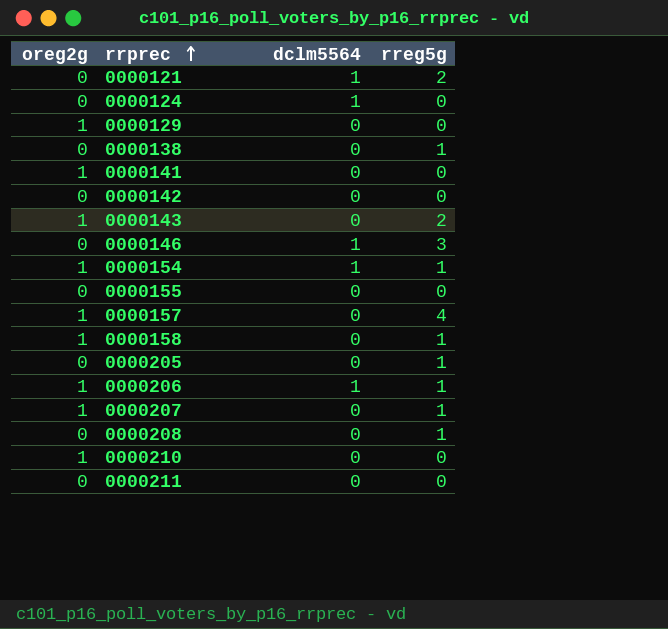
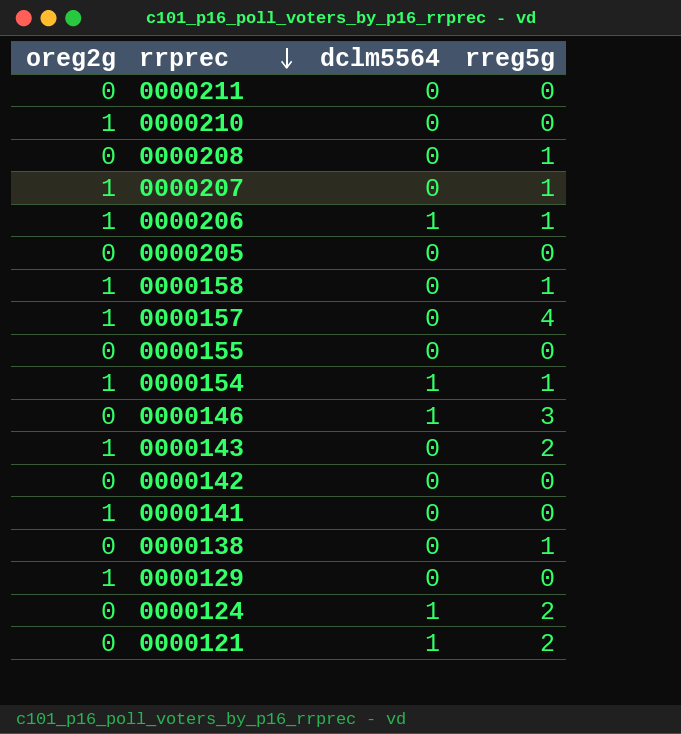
row order: rrprec ascending -> rrprec descending
0000205 | rreg5g: 1 -> 0
0000124 | rreg5g: 0 -> 2

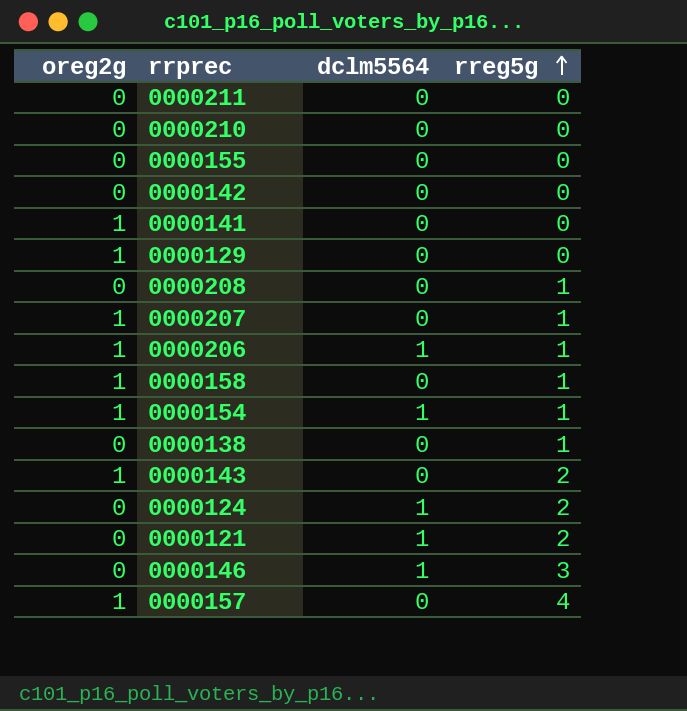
row order: rrprec descending -> rreg5g ascending
row 0000205: 0 | 0 | 0 -> none
0000210 | oreg2g: 1 -> 0

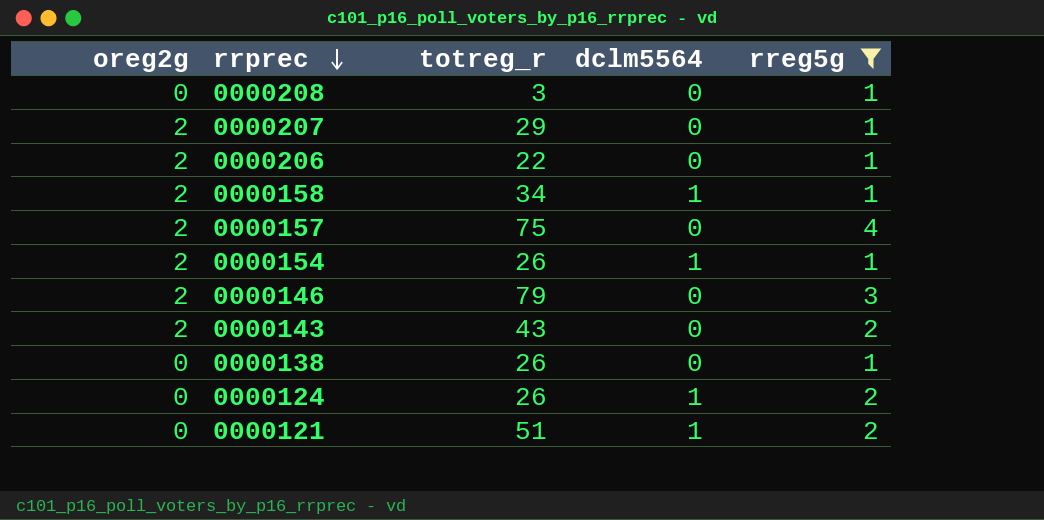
filter: none -> rreg5g != 0
row order: rreg5g ascending -> rrprec descending
column totreg_r | position: none -> 3
0000207 | oreg2g: 1 -> 2
0000206 | oreg2g: 1 -> 2
0000206 | dclm5564: 1 -> 0
0000158 | oreg2g: 1 -> 2
0000158 | dclm5564: 0 -> 1
0000157 | oreg2g: 1 -> 2
0000154 | oreg2g: 1 -> 2
0000146 | oreg2g: 0 -> 2
0000146 | dclm5564: 1 -> 0
0000143 | oreg2g: 1 -> 2

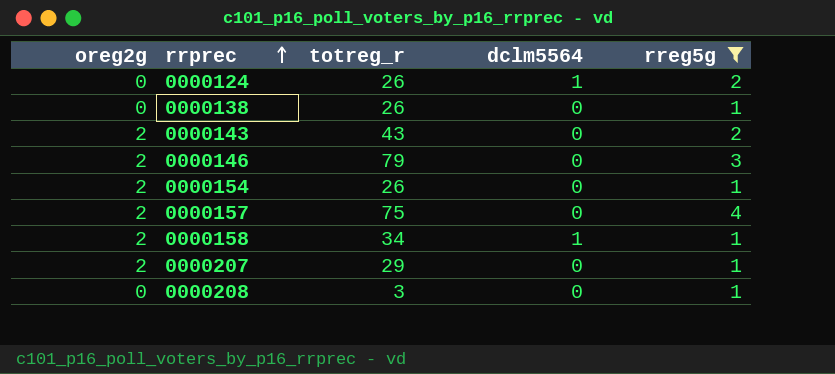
row order: rrprec descending -> rrprec ascending
row 0000206: 2 | 22 | 0 | 1 -> none
row 0000121: 0 | 51 | 1 | 2 -> none
0000154 | dclm5564: 1 -> 0

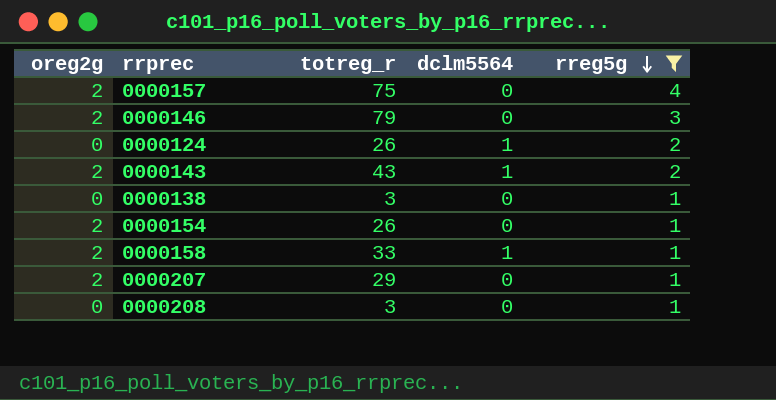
row order: rrprec ascending -> rreg5g descending
0000143 | dclm5564: 0 -> 1
0000138 | totreg_r: 26 -> 3
0000158 | totreg_r: 34 -> 33

